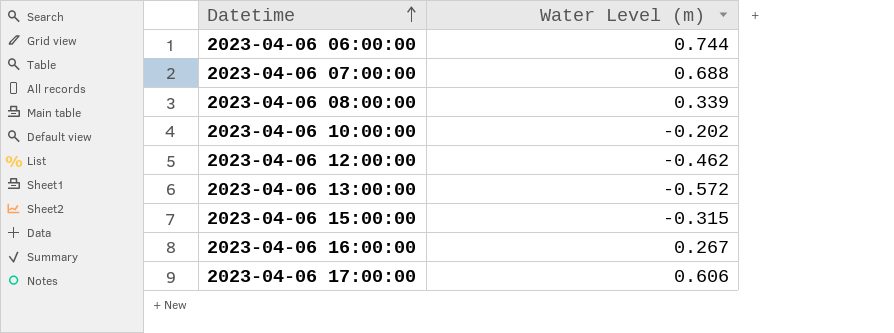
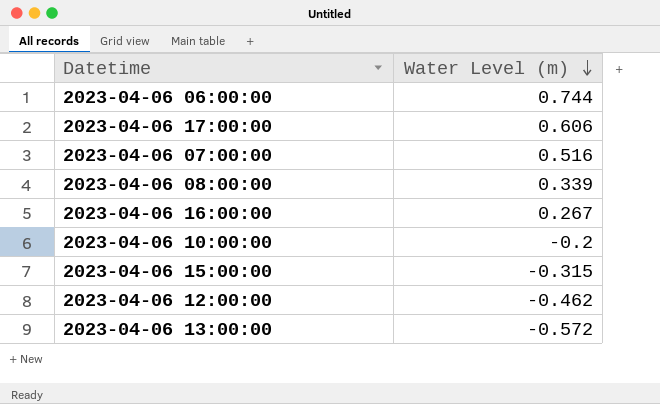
row order: Datetime ascending -> Water Level (m) descending
2023-04-06 07:00:00 | Water Level (m): 0.688 -> 0.516
2023-04-06 10:00:00 | Water Level (m): -0.202 -> -0.2

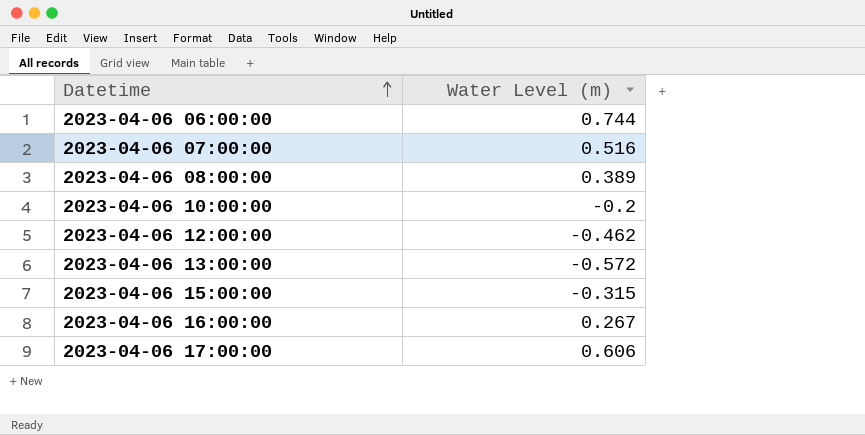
row order: Water Level (m) descending -> Datetime ascending
2023-04-06 08:00:00 | Water Level (m): 0.339 -> 0.389

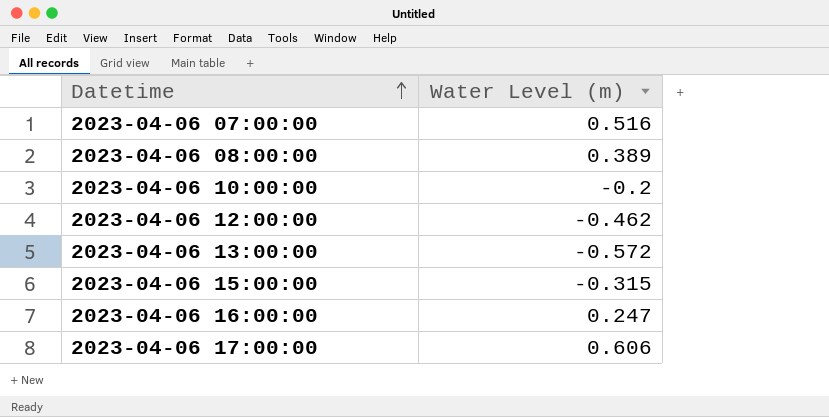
row 2023-04-06 06:00:00: 0.744 -> none
2023-04-06 16:00:00 | Water Level (m): 0.267 -> 0.247

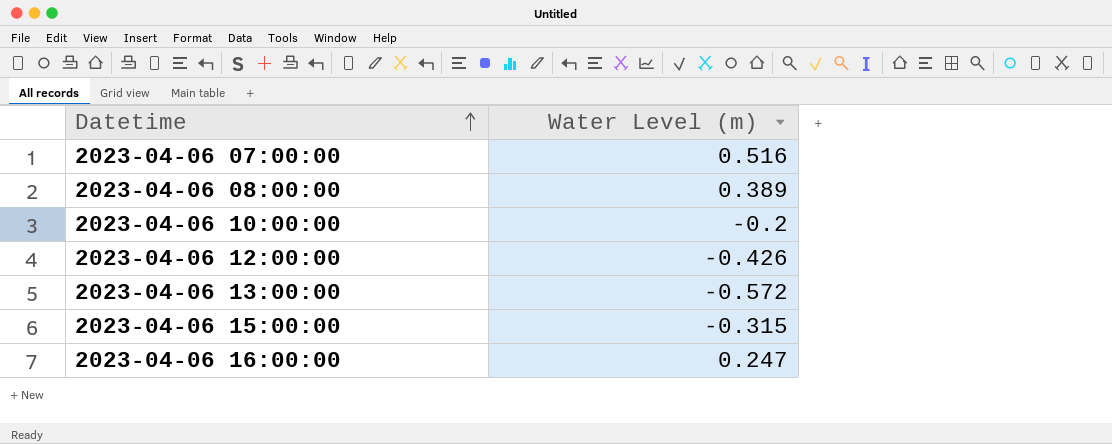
row 2023-04-06 17:00:00: 0.606 -> none
2023-04-06 12:00:00 | Water Level (m): -0.462 -> -0.426

